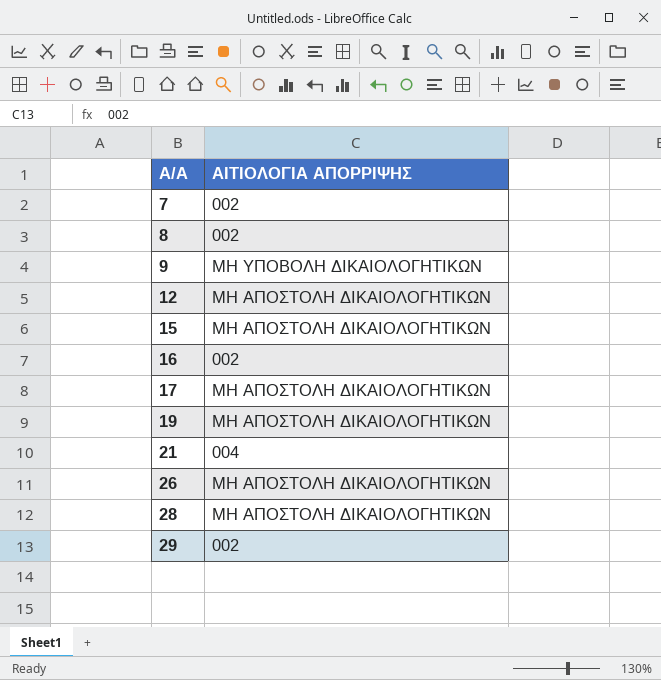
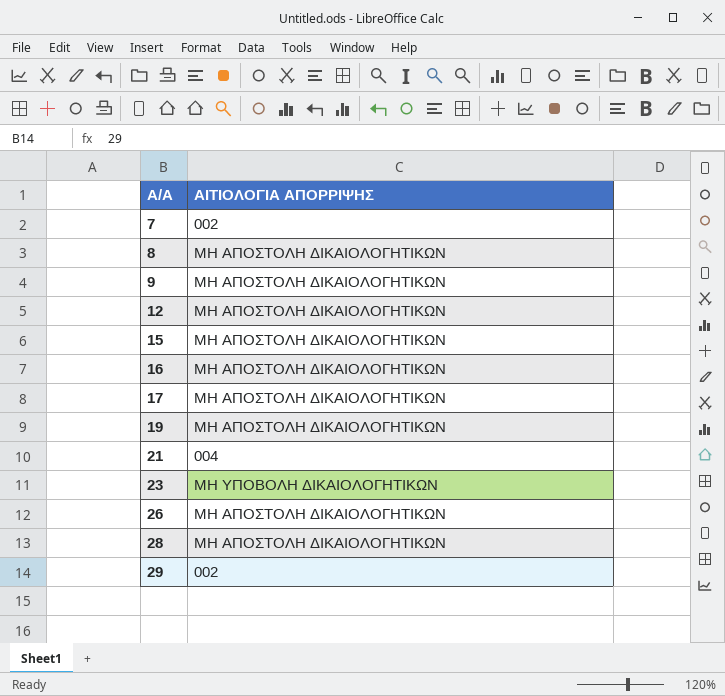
8 | ΑΙΤΙΟΛΟΓΙΑ ΑΠΟΡΡΙΨΗΣ: 002 -> ΜΗ ΑΠΟΣΤΟΛΗ ΔΙΚΑΙΟΛΟΓΗΤΙΚΩΝ
9 | ΑΙΤΙΟΛΟΓΙΑ ΑΠΟΡΡΙΨΗΣ: ΜΗ ΥΠΟΒΟΛΗ ΔΙΚΑΙΟΛΟΓΗΤΙΚΩΝ -> ΜΗ ΑΠΟΣΤΟΛΗ ΔΙΚΑΙΟΛΟΓΗΤΙΚΩΝ
16 | ΑΙΤΙΟΛΟΓΙΑ ΑΠΟΡΡΙΨΗΣ: 002 -> ΜΗ ΑΠΟΣΤΟΛΗ ΔΙΚΑΙΟΛΟΓΗΤΙΚΩΝ
row 23: none -> ΜΗ ΥΠΟΒΟΛΗ ΔΙΚΑΙΟΛΟΓΗΤΙΚΩΝ

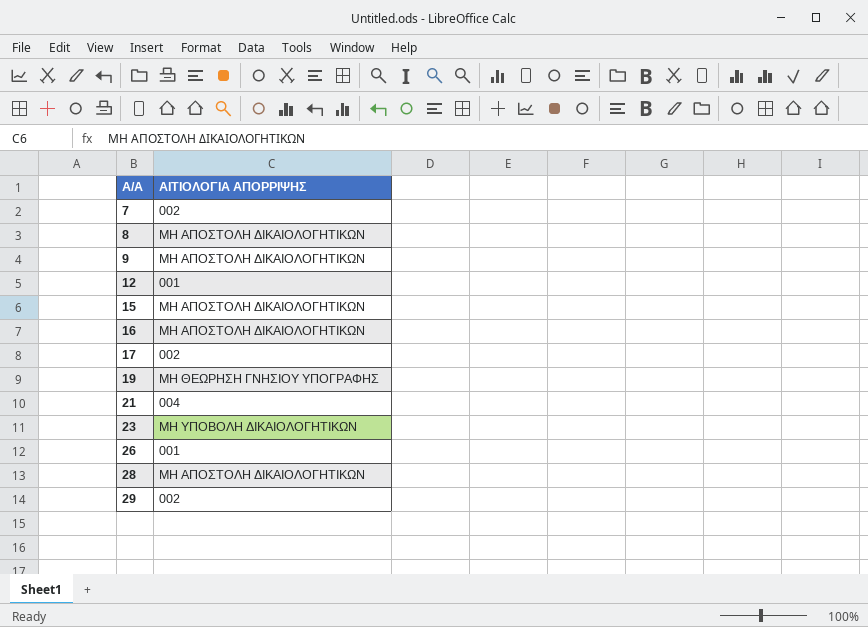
12 | ΑΙΤΙΟΛΟΓΙΑ ΑΠΟΡΡΙΨΗΣ: ΜΗ ΑΠΟΣΤΟΛΗ ΔΙΚΑΙΟΛΟΓΗΤΙΚΩΝ -> 001
17 | ΑΙΤΙΟΛΟΓΙΑ ΑΠΟΡΡΙΨΗΣ: ΜΗ ΑΠΟΣΤΟΛΗ ΔΙΚΑΙΟΛΟΓΗΤΙΚΩΝ -> 002
19 | ΑΙΤΙΟΛΟΓΙΑ ΑΠΟΡΡΙΨΗΣ: ΜΗ ΑΠΟΣΤΟΛΗ ΔΙΚΑΙΟΛΟΓΗΤΙΚΩΝ -> ΜΗ ΘΕΩΡΗΣΗ ΓΝΗΣΙΟΥ ΥΠΟΓΡΑΦΗΣ
26 | ΑΙΤΙΟΛΟΓΙΑ ΑΠΟΡΡΙΨΗΣ: ΜΗ ΑΠΟΣΤΟΛΗ ΔΙΚΑΙΟΛΟΓΗΤΙΚΩΝ -> 001

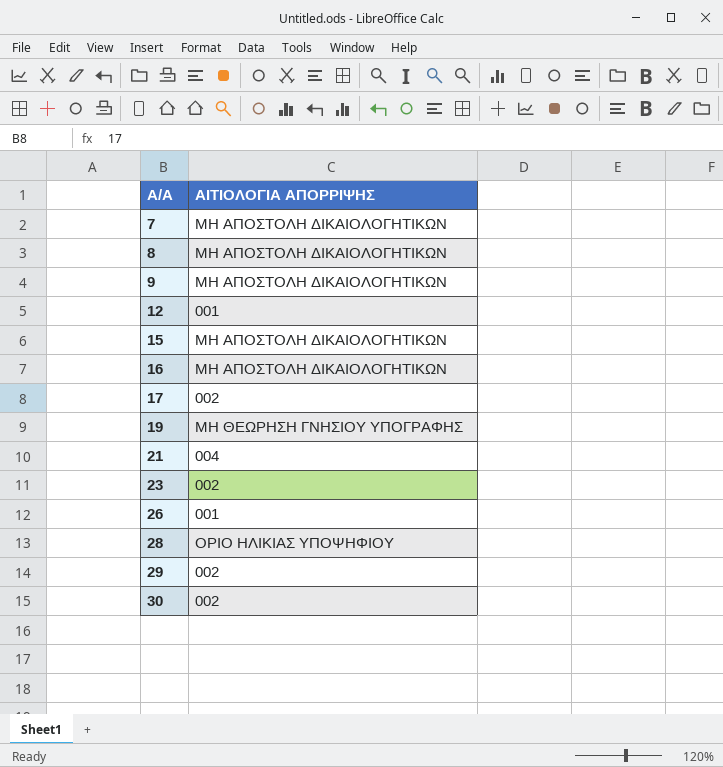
7 | ΑΙΤΙΟΛΟΓΙΑ ΑΠΟΡΡΙΨΗΣ: 002 -> ΜΗ ΑΠΟΣΤΟΛΗ ΔΙΚΑΙΟΛΟΓΗΤΙΚΩΝ
23 | ΑΙΤΙΟΛΟΓΙΑ ΑΠΟΡΡΙΨΗΣ: ΜΗ ΥΠΟΒΟΛΗ ΔΙΚΑΙΟΛΟΓΗΤΙΚΩΝ -> 002
28 | ΑΙΤΙΟΛΟΓΙΑ ΑΠΟΡΡΙΨΗΣ: ΜΗ ΑΠΟΣΤΟΛΗ ΔΙΚΑΙΟΛΟΓΗΤΙΚΩΝ -> ΟΡΙΟ ΗΛΙΚΙΑΣ ΥΠΟΨΗΦΙΟΥ
row 30: none -> 002

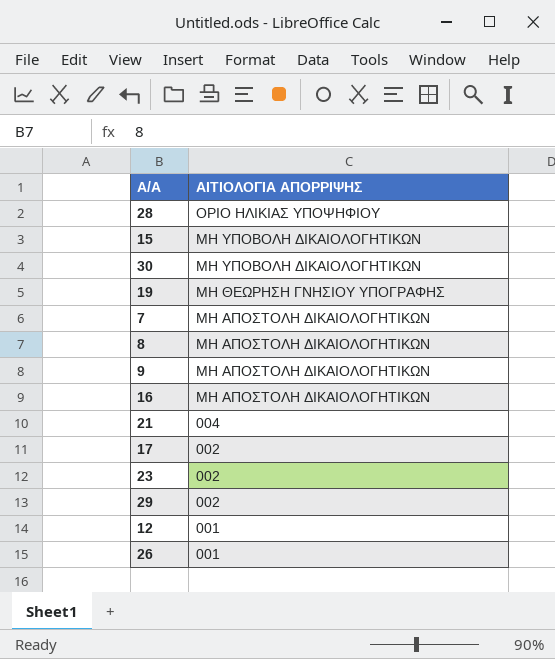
row order: Α/Α ascending -> ΑΙΤΙΟΛΟΓΙΑ ΑΠΟΡΡΙΨΗΣ descending
15 | ΑΙΤΙΟΛΟΓΙΑ ΑΠΟΡΡΙΨΗΣ: ΜΗ ΑΠΟΣΤΟΛΗ ΔΙΚΑΙΟΛΟΓΗΤΙΚΩΝ -> ΜΗ ΥΠΟΒΟΛΗ ΔΙΚΑΙΟΛΟΓΗΤΙΚΩΝ
30 | ΑΙΤΙΟΛΟΓΙΑ ΑΠΟΡΡΙΨΗΣ: 002 -> ΜΗ ΥΠΟΒΟΛΗ ΔΙΚΑΙΟΛΟΓΗΤΙΚΩΝ

